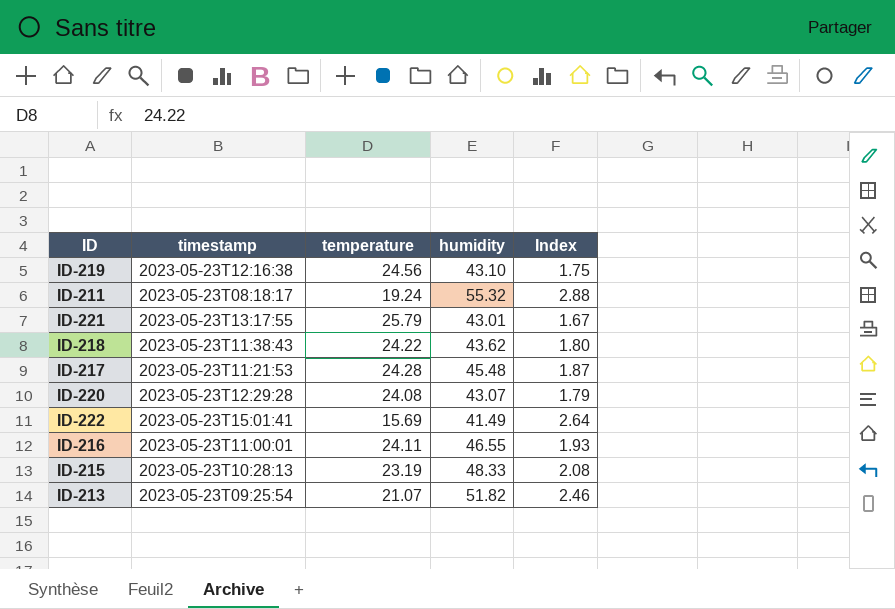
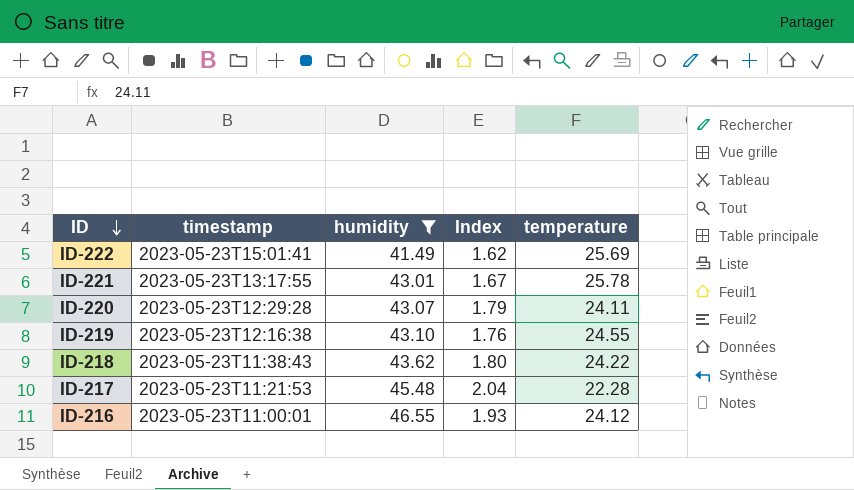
filter: none -> humidity <= 46.55
row order: none -> ID descending
column temperature | position: 3 -> 5
ID-222 | Index: 2.64 -> 1.62
ID-222 | temperature: 15.69 -> 25.69
ID-221 | temperature: 25.79 -> 25.78
ID-220 | temperature: 24.08 -> 24.11
ID-219 | Index: 1.75 -> 1.76
ID-219 | temperature: 24.56 -> 24.55
ID-217 | Index: 1.87 -> 2.04
ID-217 | temperature: 24.28 -> 22.28
ID-216 | temperature: 24.11 -> 24.12

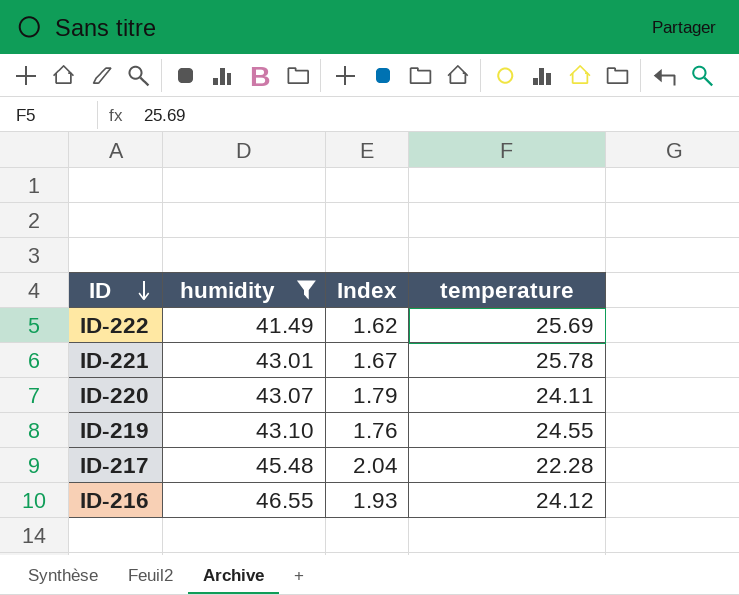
column timestamp | position: 2 -> none
row ID-218: 2023-05-23T11:38:43 | 43.62 | 1.80 | 24.22 -> none

